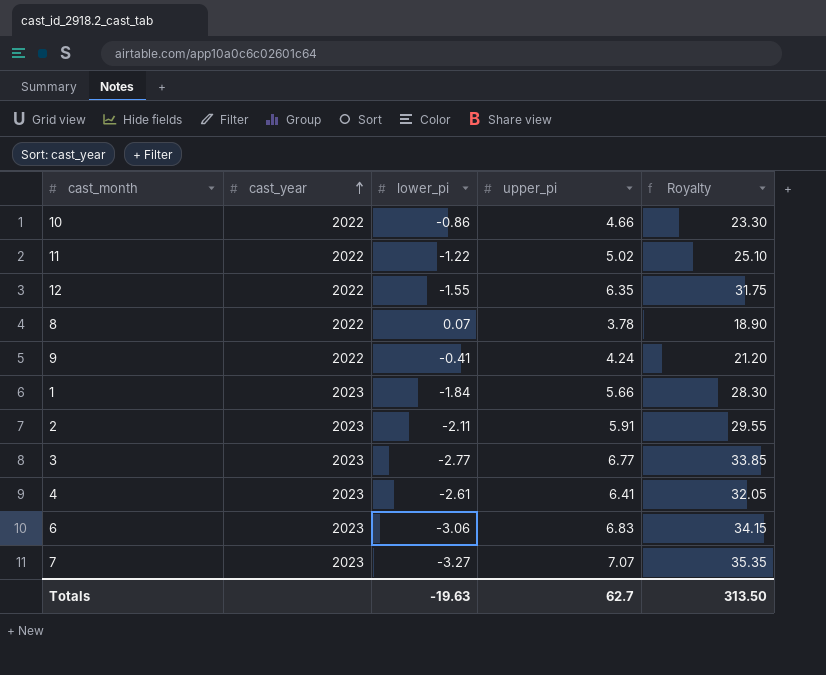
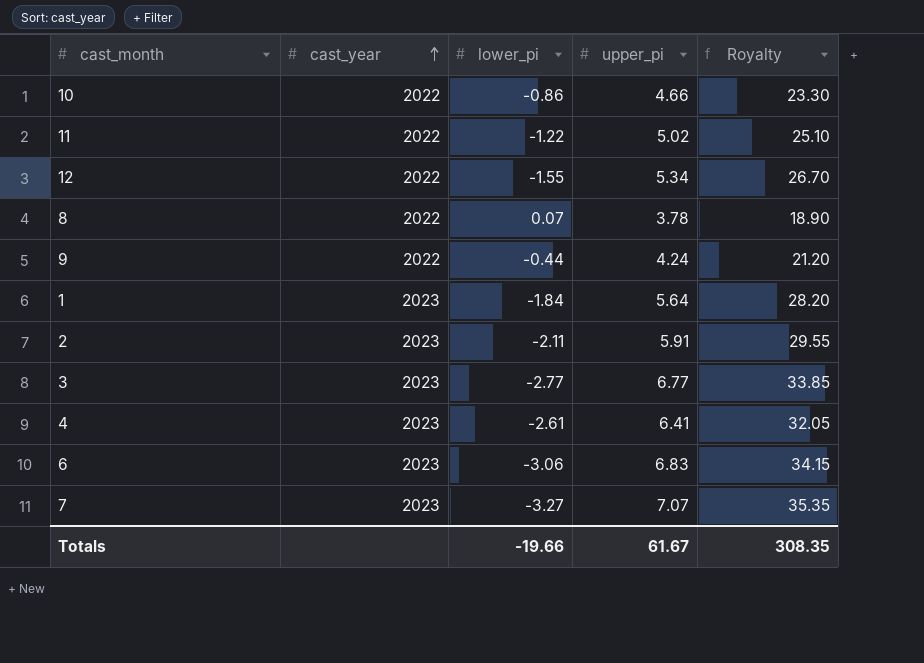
12 | upper_pi: 6.35 -> 5.34
12 | Royalty: 31.75 -> 26.70
9 | lower_pi: -0.41 -> -0.44
1 | upper_pi: 5.66 -> 5.64
1 | Royalty: 28.30 -> 28.20
Totals | lower_pi: -19.63 -> -19.66
Totals | upper_pi: 62.7 -> 61.67
Totals | Royalty: 313.50 -> 308.35

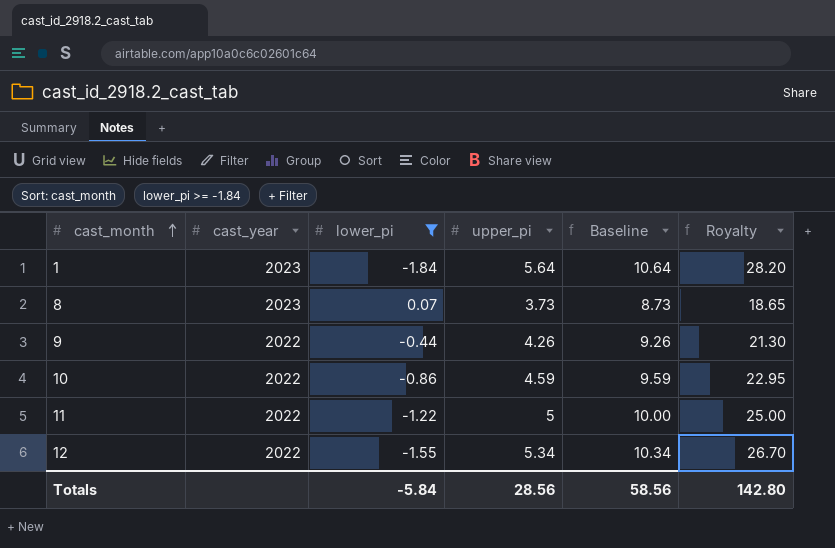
filter: none -> lower_pi >= -1.84
row order: cast_year ascending -> cast_month ascending
column Baseline | formula: none -> [upper_pi] + 5
8 | cast_year: 2022 -> 2023
8 | upper_pi: 3.78 -> 3.73
8 | Royalty: 18.90 -> 18.65
9 | upper_pi: 4.24 -> 4.26
9 | Royalty: 21.20 -> 21.30
10 | upper_pi: 4.66 -> 4.59
10 | Royalty: 23.30 -> 22.95
11 | upper_pi: 5.02 -> 5
11 | Royalty: 25.10 -> 25.00
Totals | lower_pi: -19.66 -> -5.84
Totals | upper_pi: 61.67 -> 28.56
Totals | Royalty: 308.35 -> 142.80

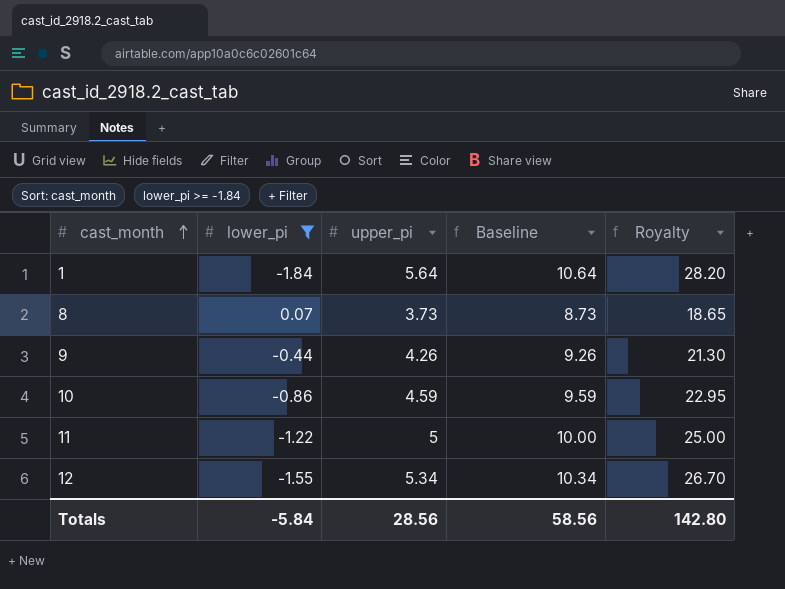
column cast_year | position: 2 -> none

